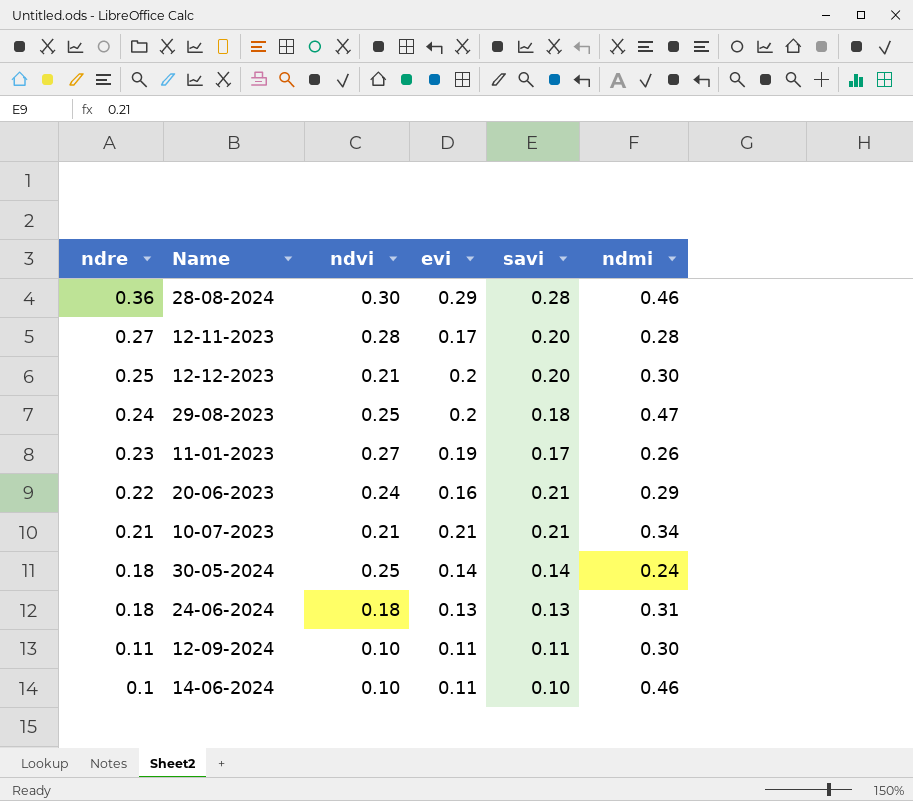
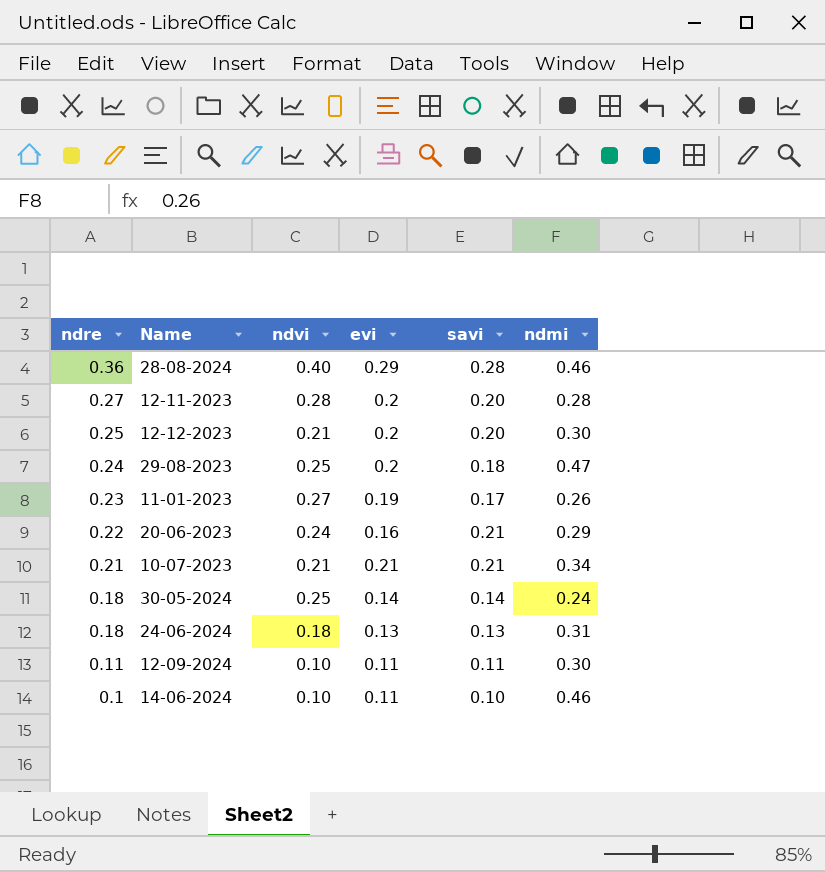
28-08-2024 | ndvi: 0.30 -> 0.40
12-11-2023 | evi: 0.17 -> 0.2

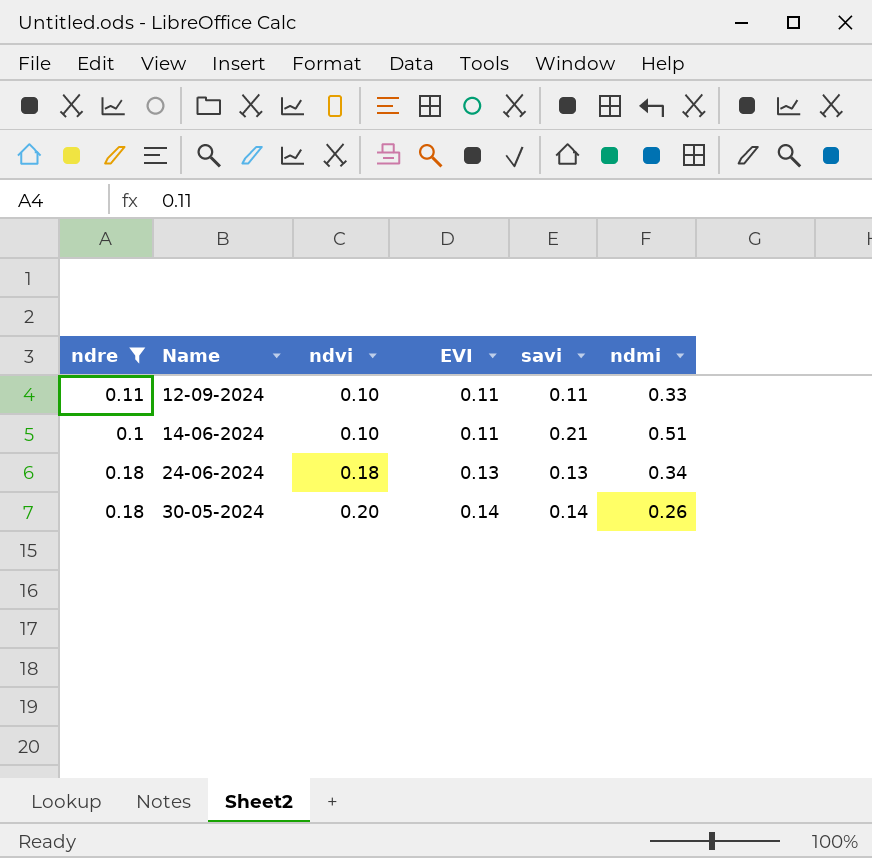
filter: none -> ndre <= 0.18
row order: ndre descending -> ndvi ascending
column name: evi -> EVI
12-09-2024 | ndmi: 0.30 -> 0.33
14-06-2024 | savi: 0.10 -> 0.21
14-06-2024 | ndmi: 0.46 -> 0.51
24-06-2024 | ndmi: 0.31 -> 0.34
30-05-2024 | ndvi: 0.25 -> 0.20
30-05-2024 | ndmi: 0.24 -> 0.26

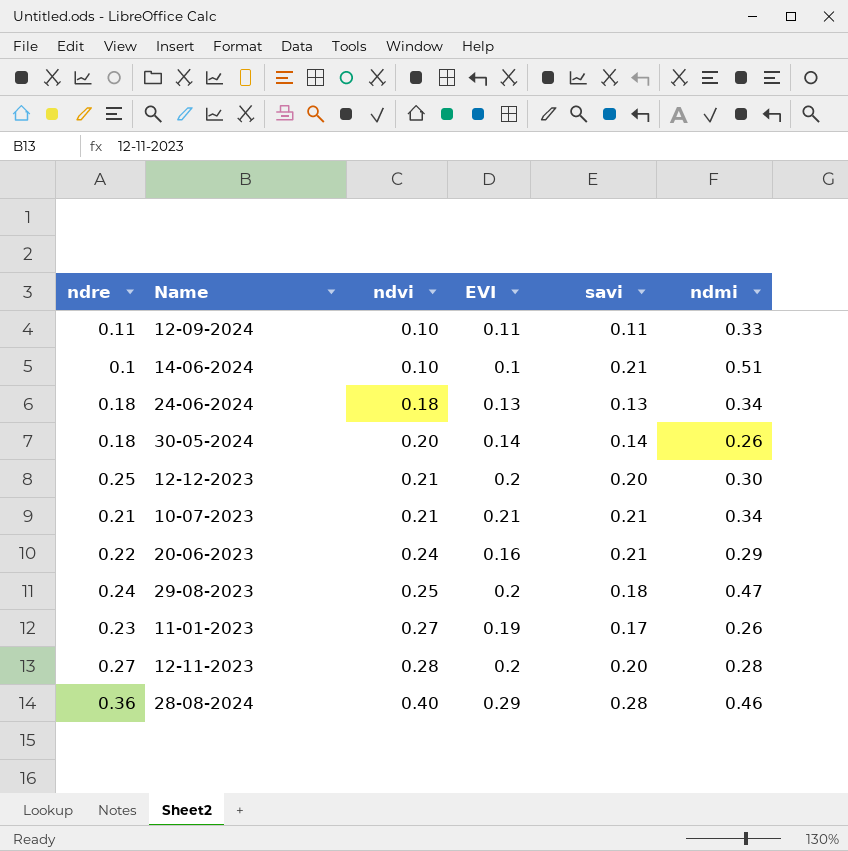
filter: ndre <= 0.18 -> none
14-06-2024 | EVI: 0.11 -> 0.1

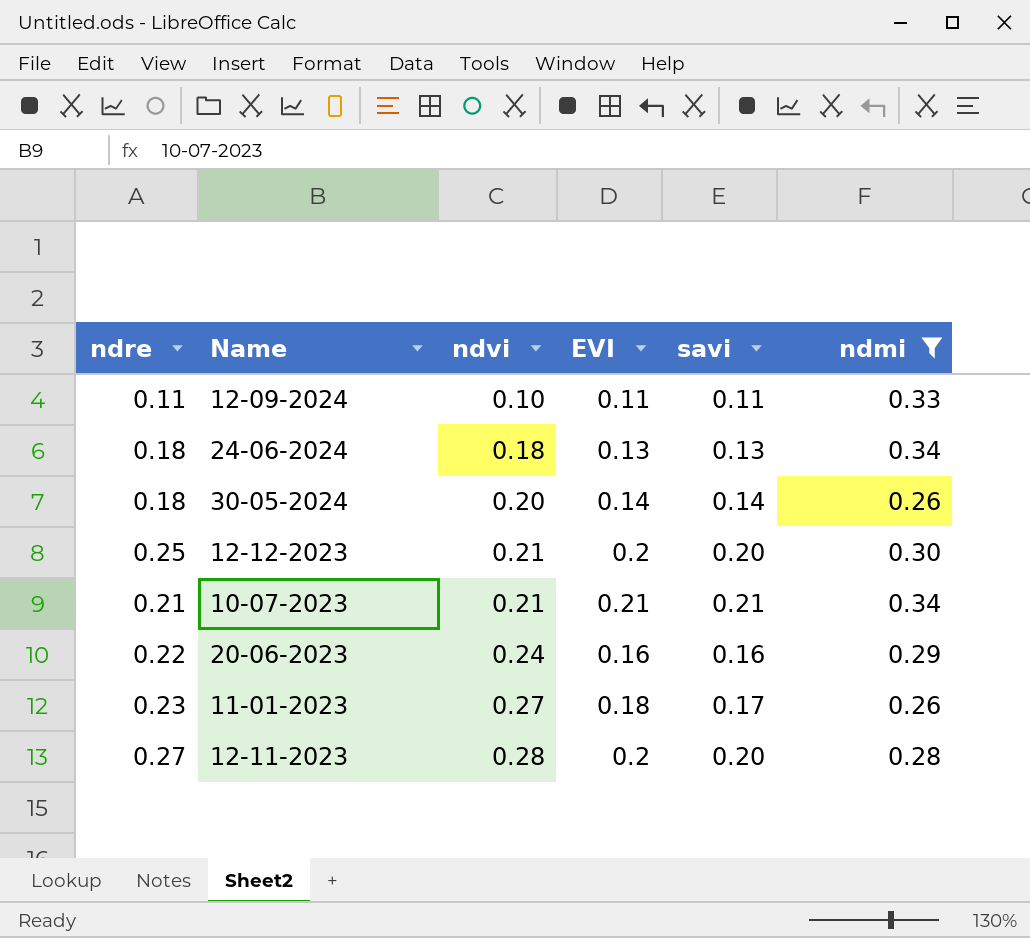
filter: none -> ndmi <= 0.34
20-06-2023 | savi: 0.21 -> 0.16
11-01-2023 | EVI: 0.19 -> 0.18

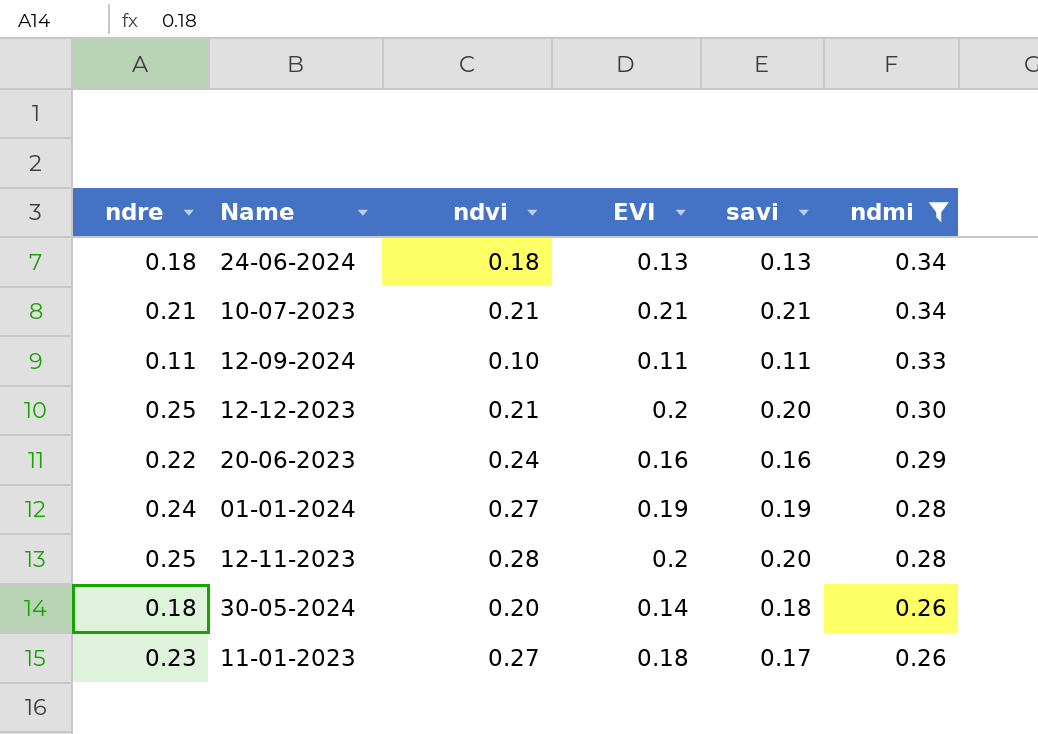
row order: ndvi ascending -> ndmi descending
row 01-01-2024: none -> 0.24 | 0.27 | 0.19 | 0.19 | 0.28
12-11-2023 | ndre: 0.27 -> 0.25
30-05-2024 | savi: 0.14 -> 0.18

